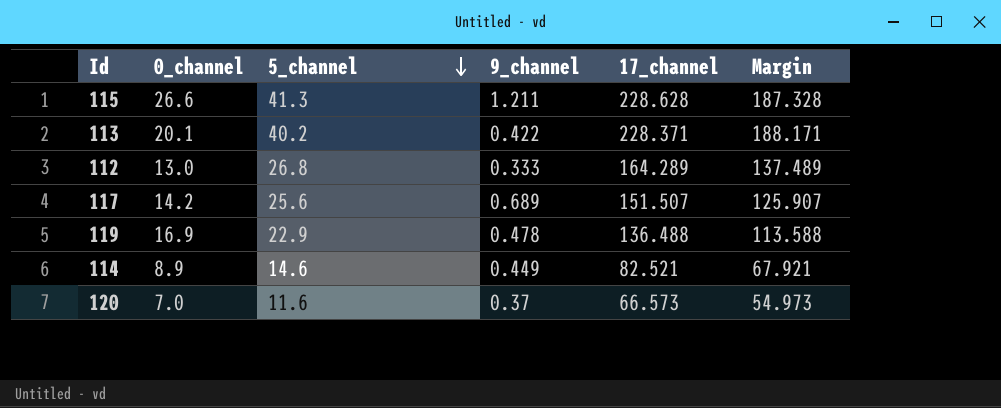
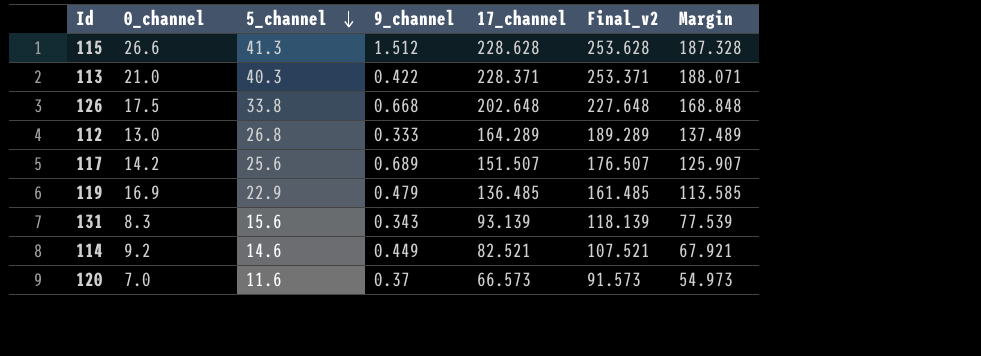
column Final_v2 | formula: none -> [17_channel] + 25
115 | 9_channel: 1.211 -> 1.512
113 | 0_channel: 20.1 -> 21.0
113 | 5_channel: 40.2 -> 40.3
113 | Margin: 188.171 -> 188.071
row 126: none -> 17.5 | 33.8 | 0.668 | 202.648 | 227.648 | 168.848
119 | 9_channel: 0.478 -> 0.479
119 | 17_channel: 136.488 -> 136.485
119 | Margin: 113.588 -> 113.585
row 131: none -> 8.3 | 15.6 | 0.343 | 93.139 | 118.139 | 77.539
114 | 0_channel: 8.9 -> 9.2

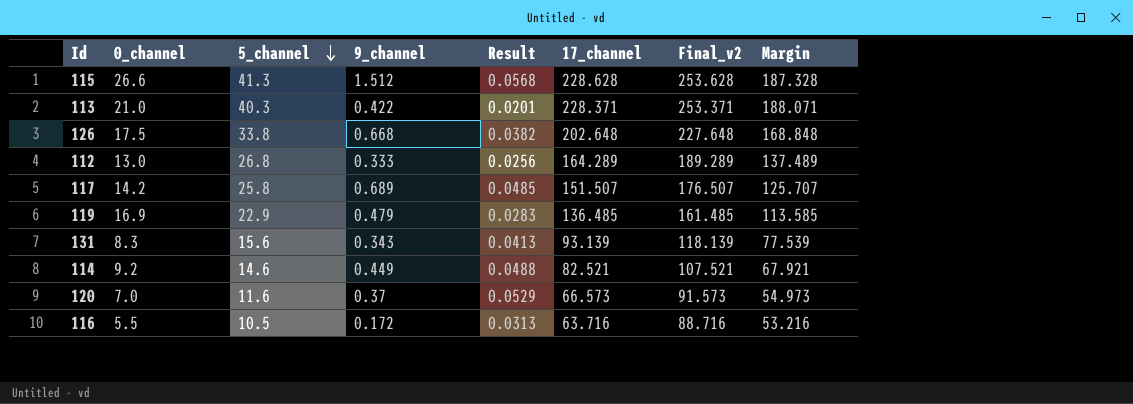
column Result | formula: none -> [9_channel] / [0_channel]
117 | 5_channel: 25.6 -> 25.8
117 | Margin: 125.907 -> 125.707
row 116: none -> 5.5 | 10.5 | 0.172 | 0.0313 | 63.716 | 88.716 | 53.216

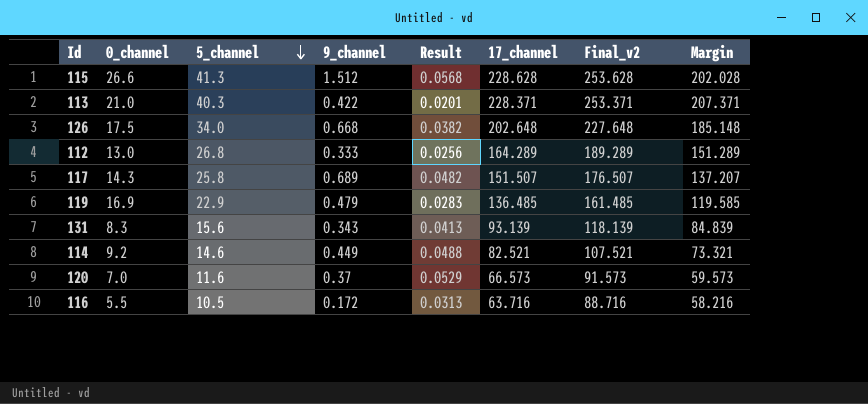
column Margin | formula: [17_channel] - [5_channel] -> [17_channel] - [0_channel]
126 | 5_channel: 33.8 -> 34.0
117 | 0_channel: 14.2 -> 14.3
117 | Result: 0.0485 -> 0.0482

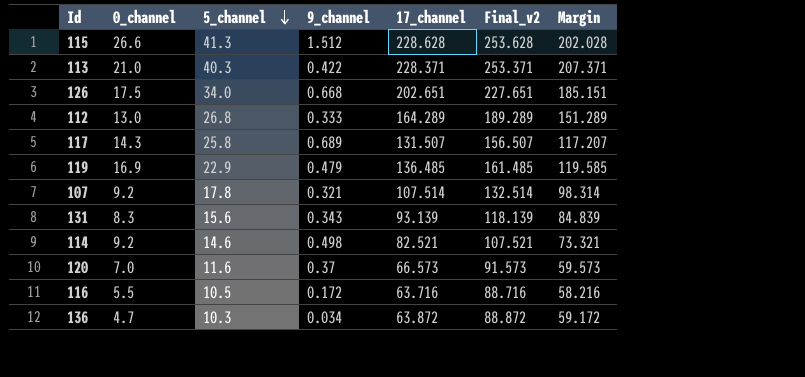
column Result | formula: [9_channel] / [0_channel] -> none
126 | 17_channel: 202.648 -> 202.651
126 | Final_v2: 227.648 -> 227.651
126 | Margin: 185.148 -> 185.151
117 | 17_channel: 151.507 -> 131.507
117 | Final_v2: 176.507 -> 156.507
117 | Margin: 137.207 -> 117.207
row 107: none -> 9.2 | 17.8 | 0.321 | 107.514 | 132.514 | 98.314
114 | 9_channel: 0.449 -> 0.498
row 136: none -> 4.7 | 10.3 | 0.034 | 63.872 | 88.872 | 59.172

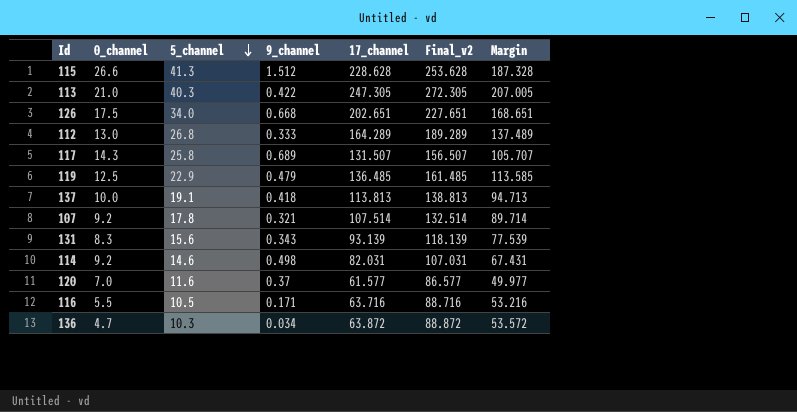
column Margin | formula: [17_channel] - [0_channel] -> [17_channel] - [5_channel]
113 | 17_channel: 228.371 -> 247.305
113 | Final_v2: 253.371 -> 272.305
119 | 0_channel: 16.9 -> 12.5
row 137: none -> 10.0 | 19.1 | 0.418 | 113.813 | 138.813 | 94.713
114 | 17_channel: 82.521 -> 82.031
114 | Final_v2: 107.521 -> 107.031
120 | 17_channel: 66.573 -> 61.577
120 | Final_v2: 91.573 -> 86.577
116 | 9_channel: 0.172 -> 0.171

